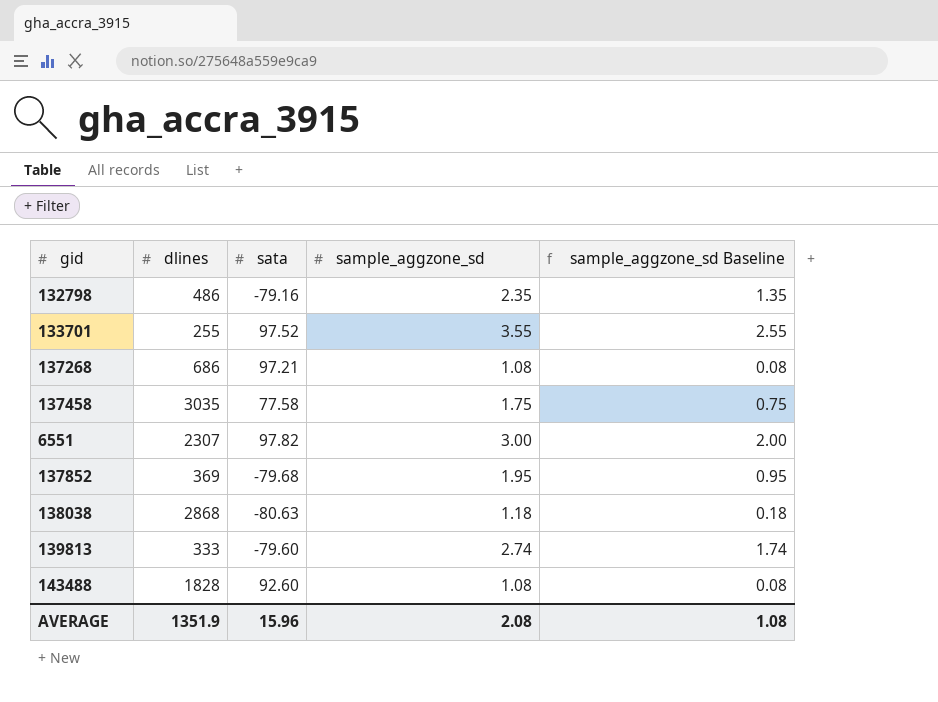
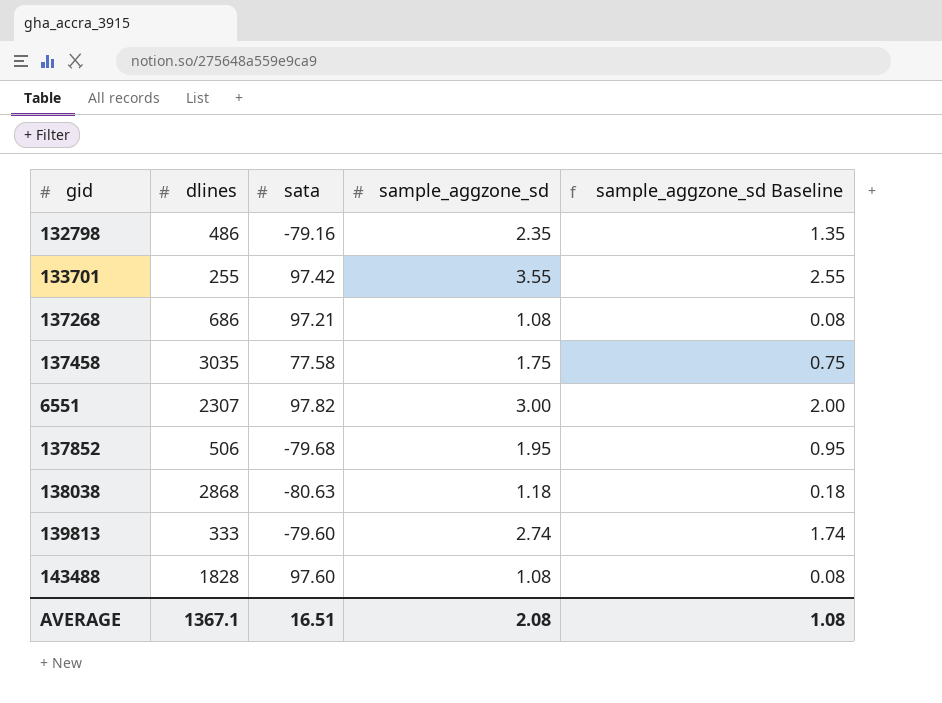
133701 | sata: 97.52 -> 97.42
137852 | dlines: 369 -> 506
143488 | sata: 92.60 -> 97.60
AVERAGE | dlines: 1351.9 -> 1367.1
AVERAGE | sata: 15.96 -> 16.51

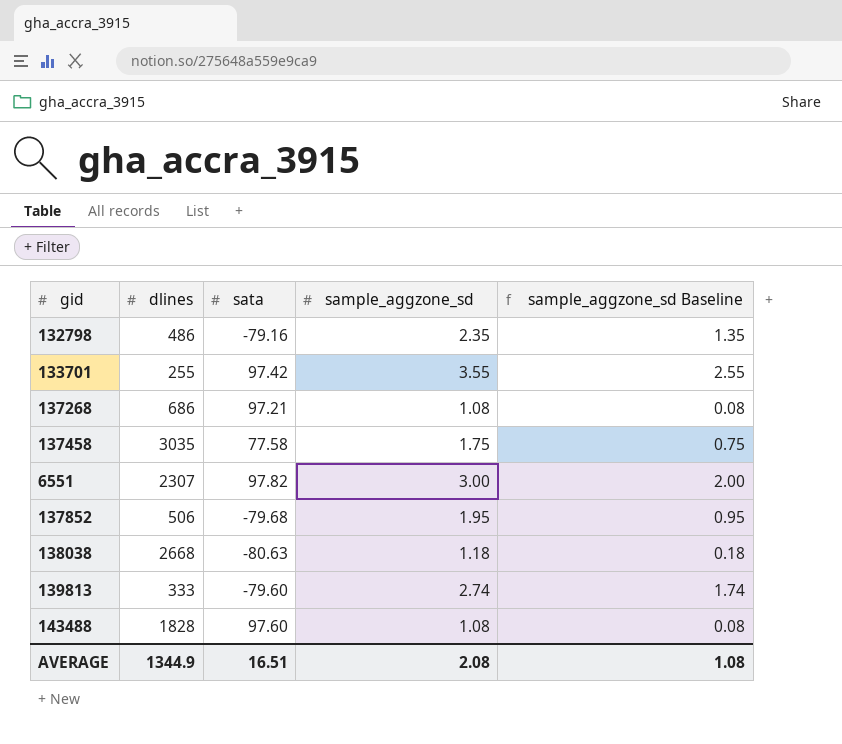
138038 | dlines: 2868 -> 2668
AVERAGE | dlines: 1367.1 -> 1344.9

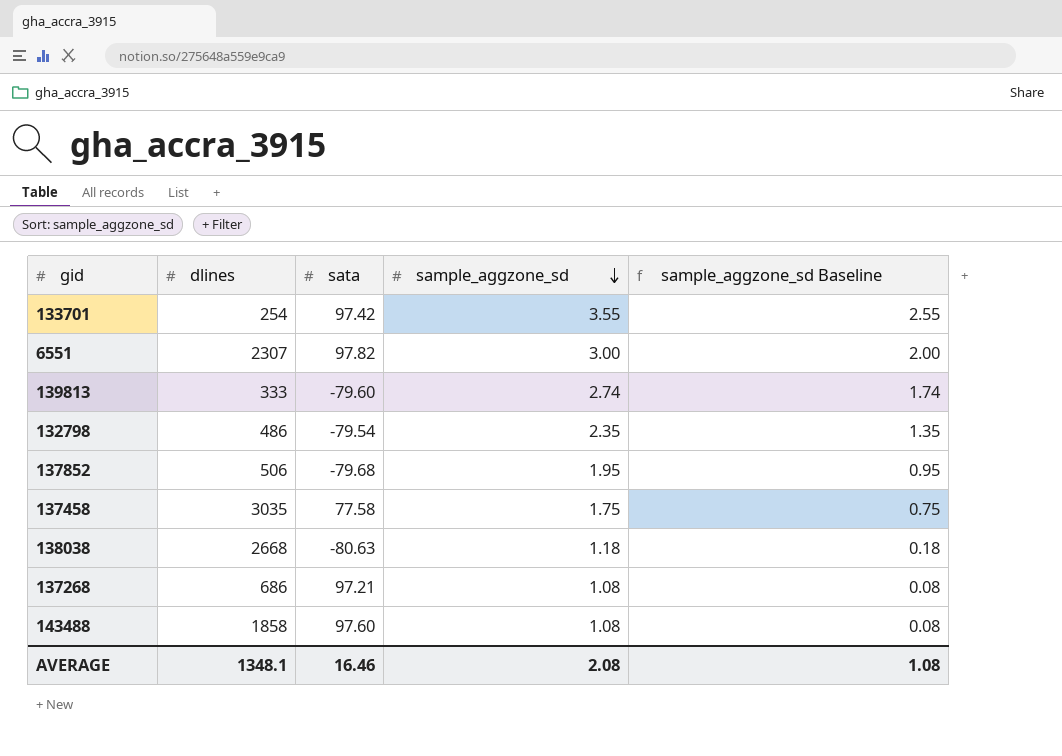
row order: none -> sample_aggzone_sd descending
133701 | dlines: 255 -> 254
132798 | sata: -79.16 -> -79.54
143488 | dlines: 1828 -> 1858
AVERAGE | dlines: 1344.9 -> 1348.1
AVERAGE | sata: 16.51 -> 16.46

